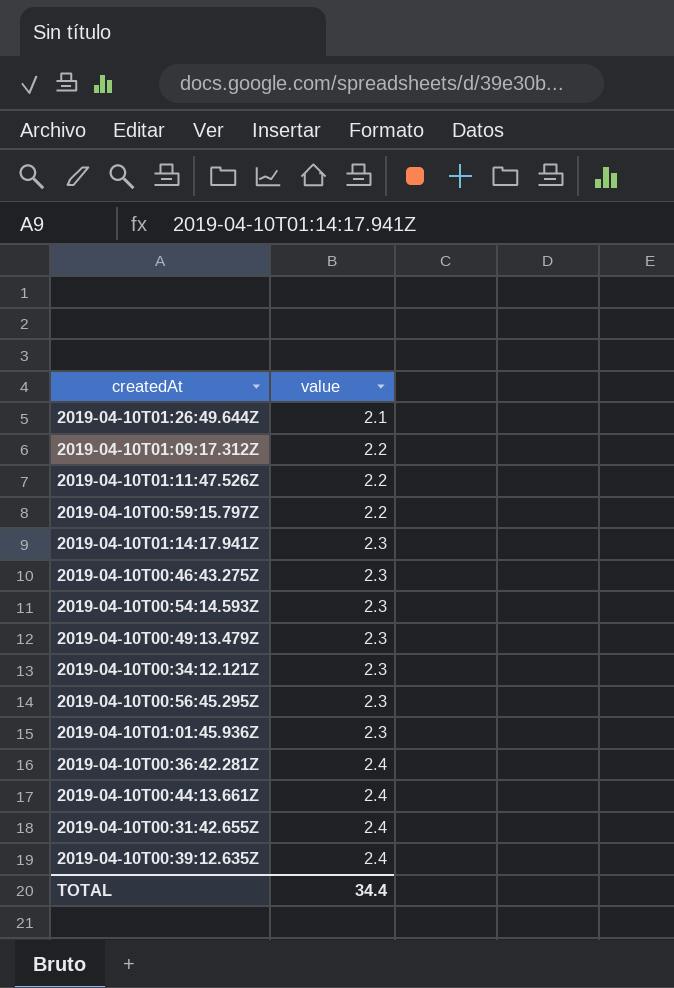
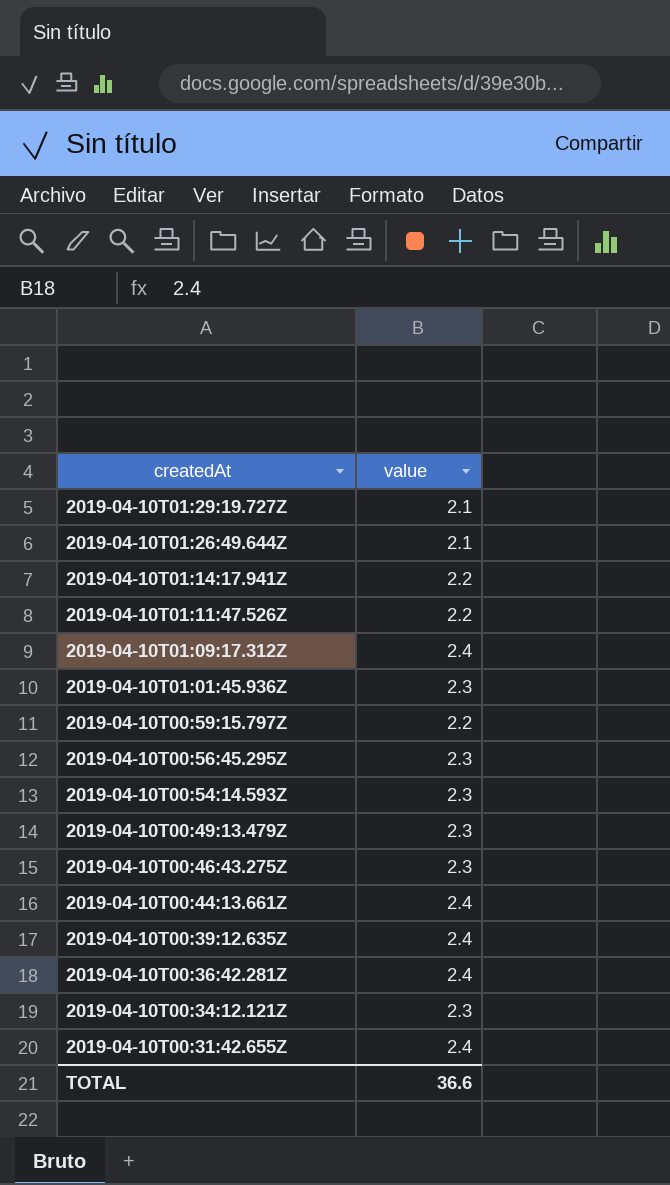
row order: value ascending -> createdAt descending
row 2019-04-10T01:29:19.727Z: none -> 2.1
2019-04-10T01:14:17.941Z | value: 2.3 -> 2.2
2019-04-10T01:09:17.312Z | value: 2.2 -> 2.4
TOTAL | value: 34.4 -> 36.6

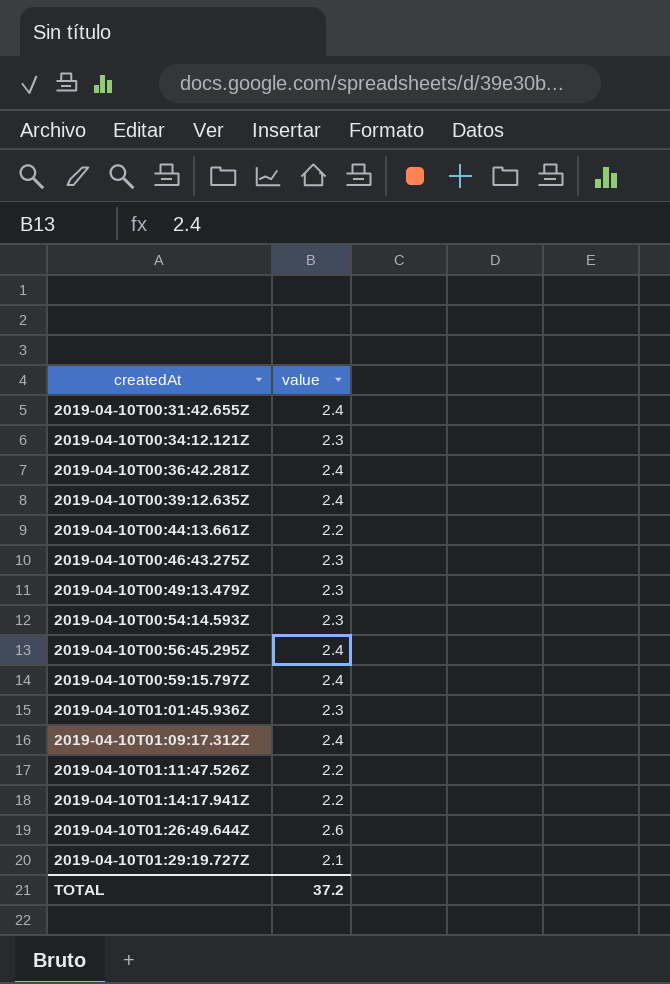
row order: createdAt descending -> createdAt ascending
2019-04-10T00:44:13.661Z | value: 2.4 -> 2.2
2019-04-10T00:56:45.295Z | value: 2.3 -> 2.4
2019-04-10T00:59:15.797Z | value: 2.2 -> 2.4
2019-04-10T01:26:49.644Z | value: 2.1 -> 2.6
TOTAL | value: 36.6 -> 37.2

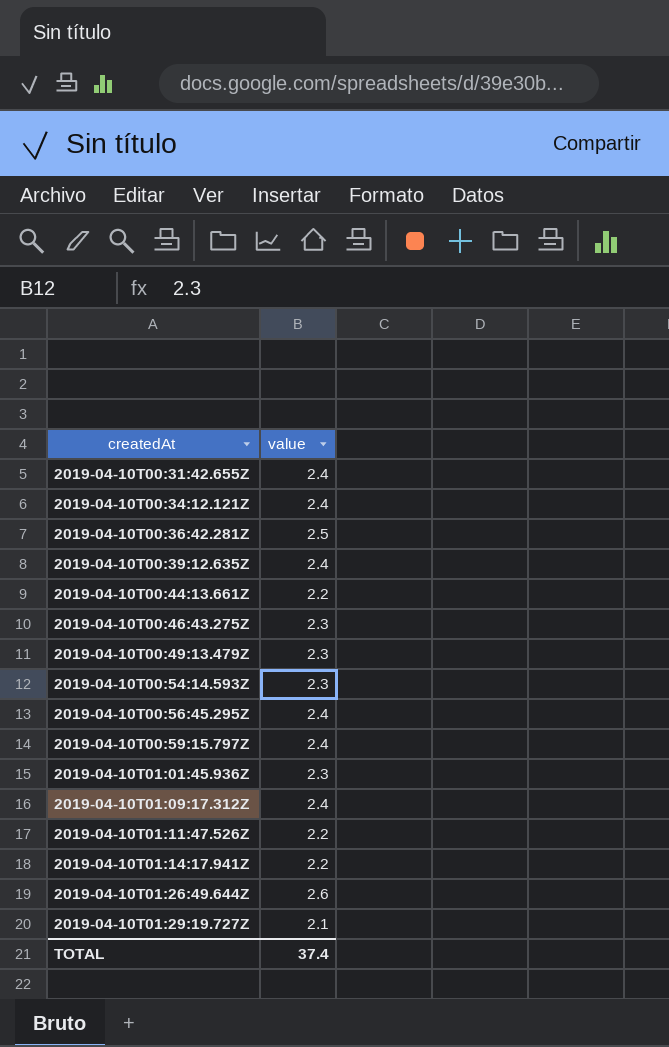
2019-04-10T00:34:12.121Z | value: 2.3 -> 2.4
2019-04-10T00:36:42.281Z | value: 2.4 -> 2.5
TOTAL | value: 37.2 -> 37.4

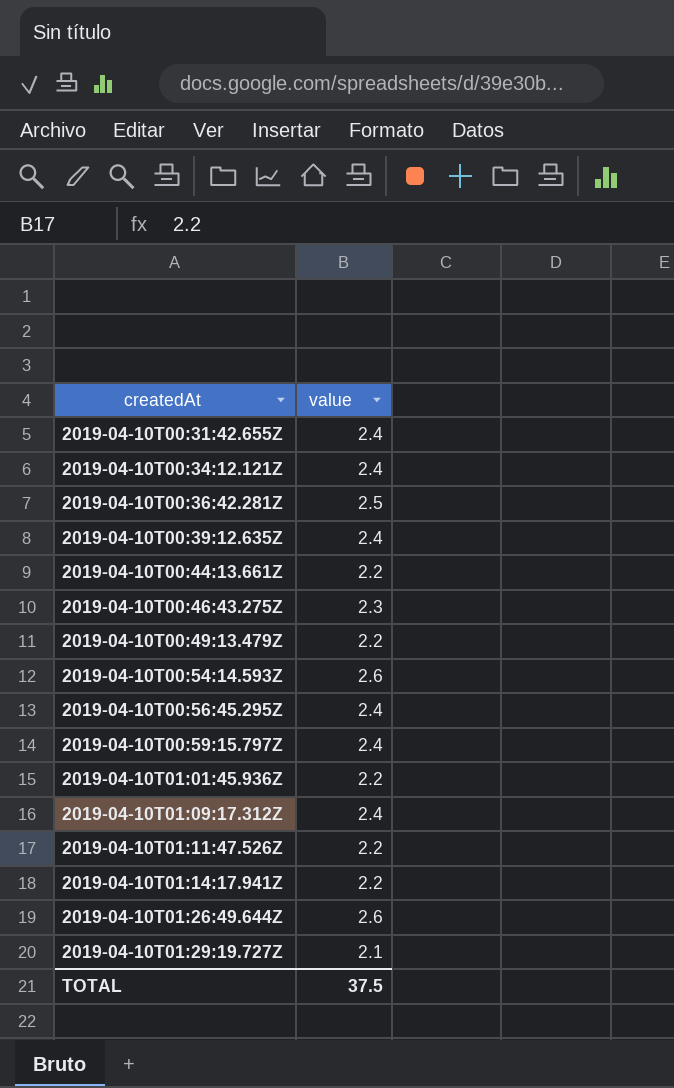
2019-04-10T00:49:13.479Z | value: 2.3 -> 2.2
2019-04-10T00:54:14.593Z | value: 2.3 -> 2.6
2019-04-10T01:01:45.936Z | value: 2.3 -> 2.2
TOTAL | value: 37.4 -> 37.5

